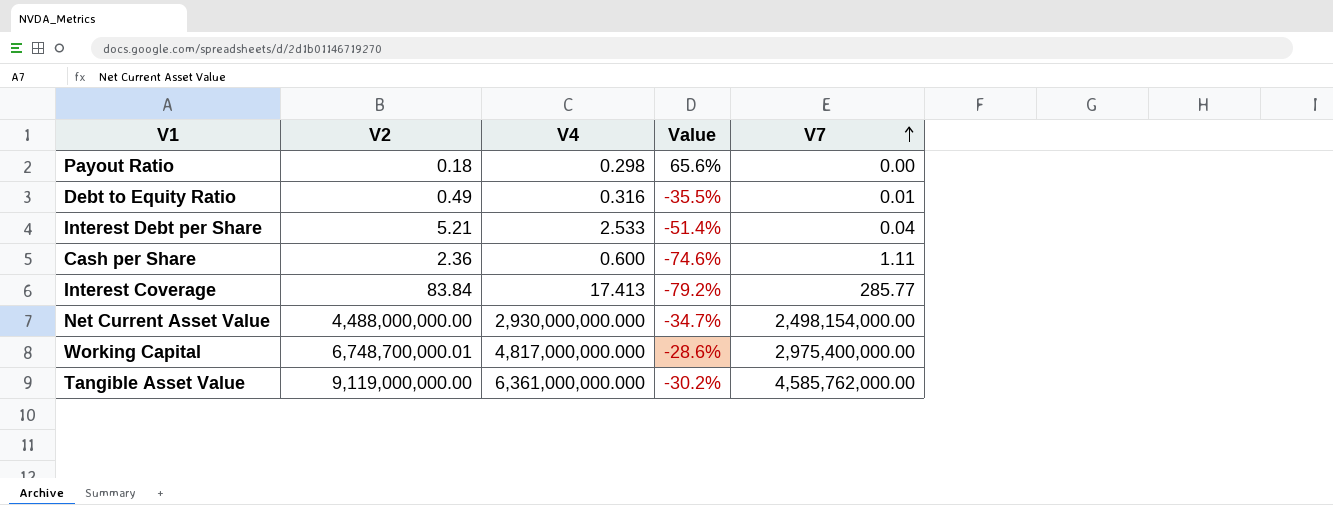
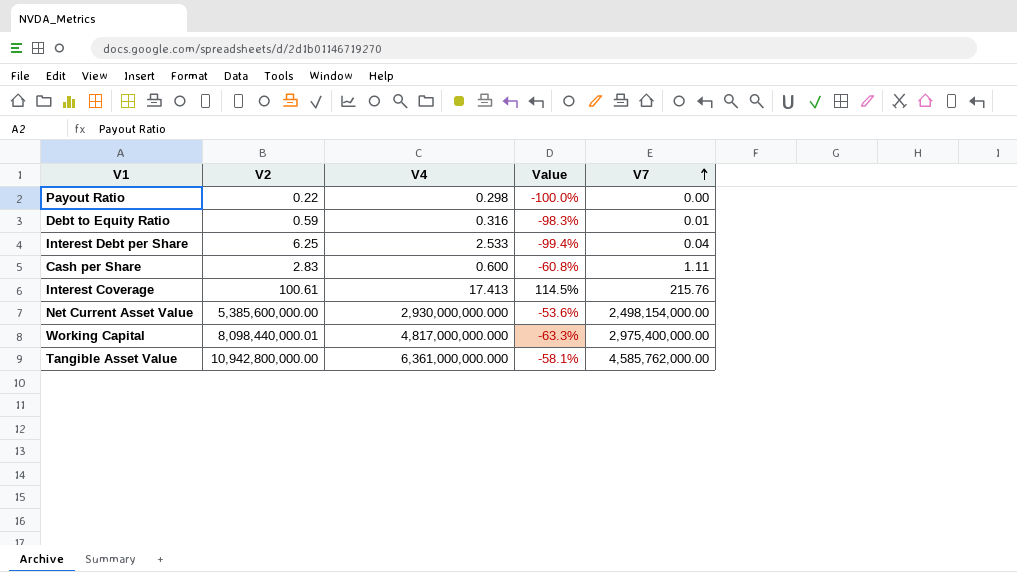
column Value | formula: ([V4] - [V2]) / [V2] -> ([V7] - [V2]) / [V2]
Payout Ratio | V2: 0.18 -> 0.22
Debt to Equity Ratio | V2: 0.49 -> 0.59
Interest Debt per Share | V2: 5.21 -> 6.25
Cash per Share | V2: 2.36 -> 2.83
Interest Coverage | V2: 83.84 -> 100.61
Interest Coverage | V7: 285.77 -> 215.76
Net Current Asset Value | V2: 4,488,000,000.00 -> 5,385,600,000.00
Working Capital | V2: 6,748,700,000.01 -> 8,098,440,000.01
Tangible Asset Value | V2: 9,119,000,000.00 -> 10,942,800,000.00

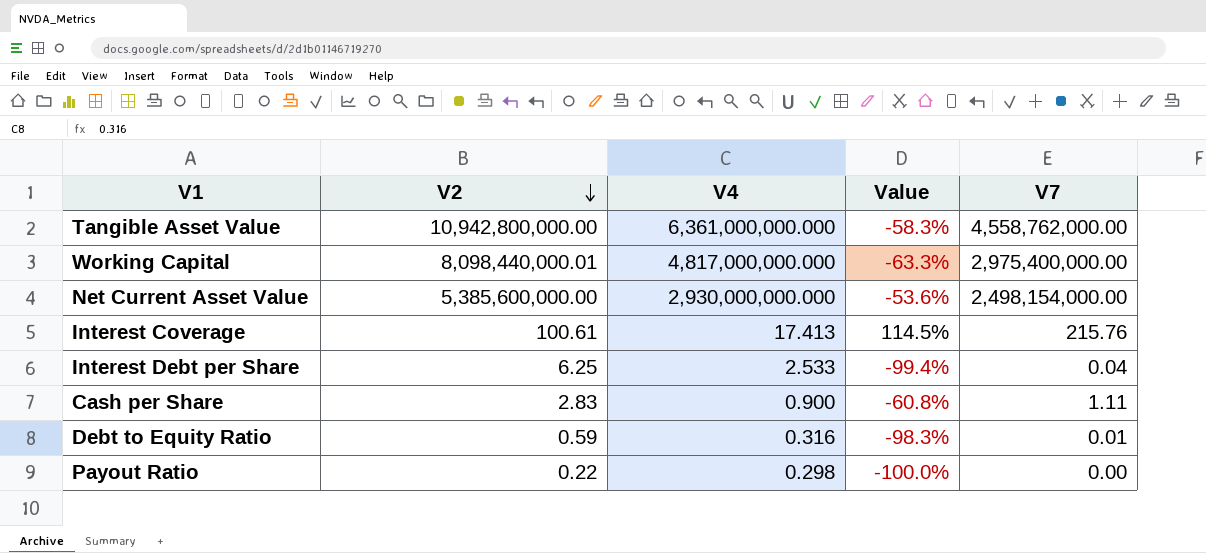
row order: V7 ascending -> V2 descending
Tangible Asset Value | Value: -58.1% -> -58.3%
Tangible Asset Value | V7: 4,585,762,000.00 -> 4,558,762,000.00
Cash per Share | V4: 0.600 -> 0.900

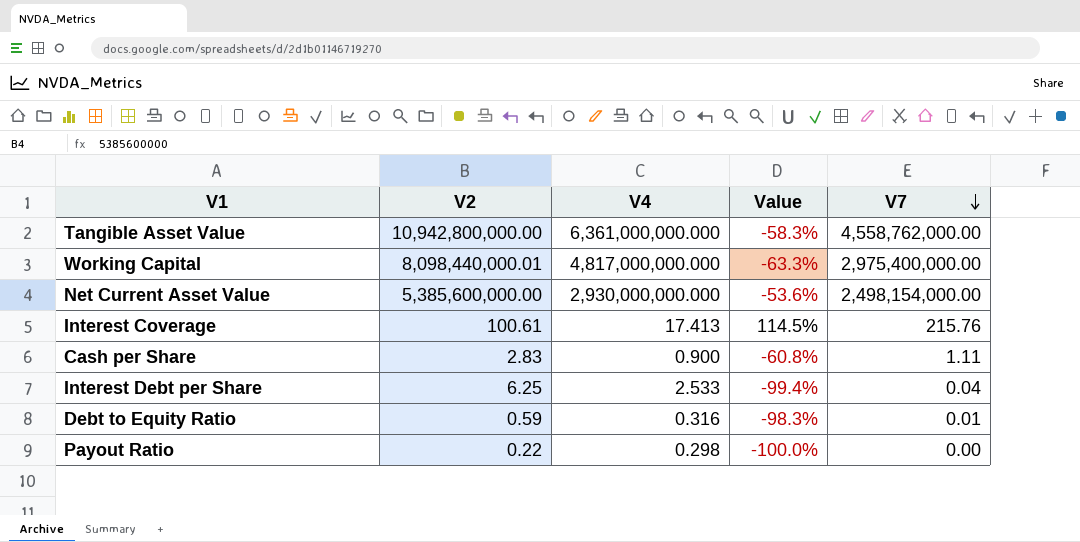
row order: V2 descending -> V7 descending

